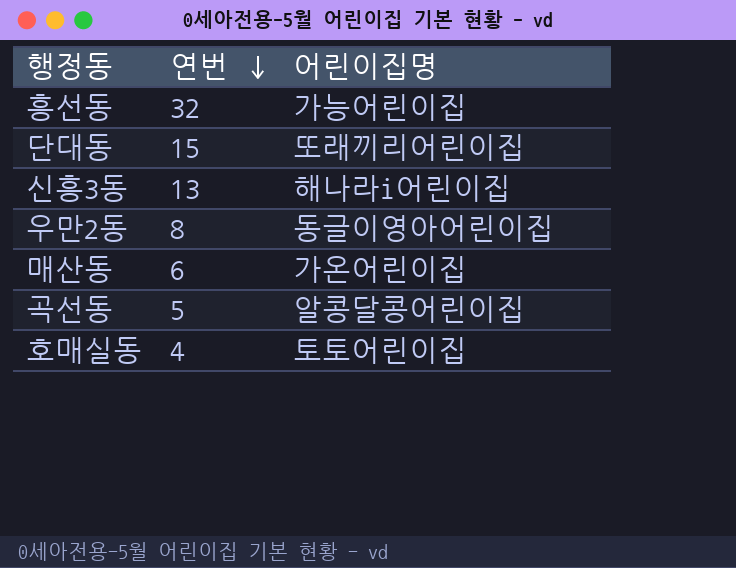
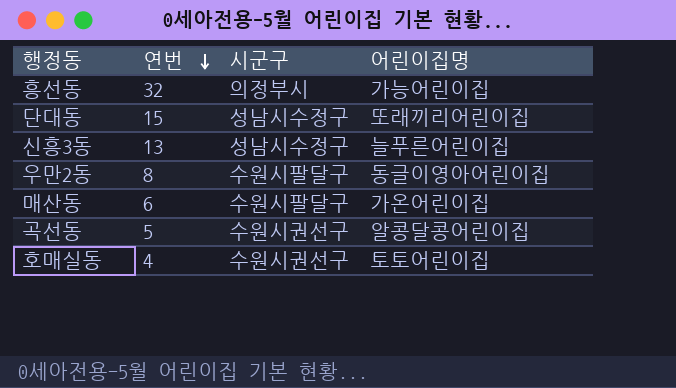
column 시군구 | position: none -> 3
신흥3동 | 어린이집명: 해나라i어린이집 -> 늘푸른어린이집

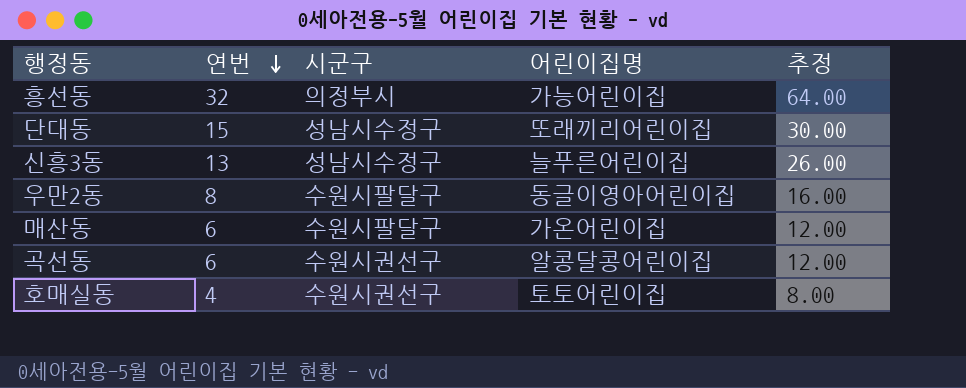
column 추정 | formula: none -> [연번] * 2
곡선동 | 연번: 5 -> 6

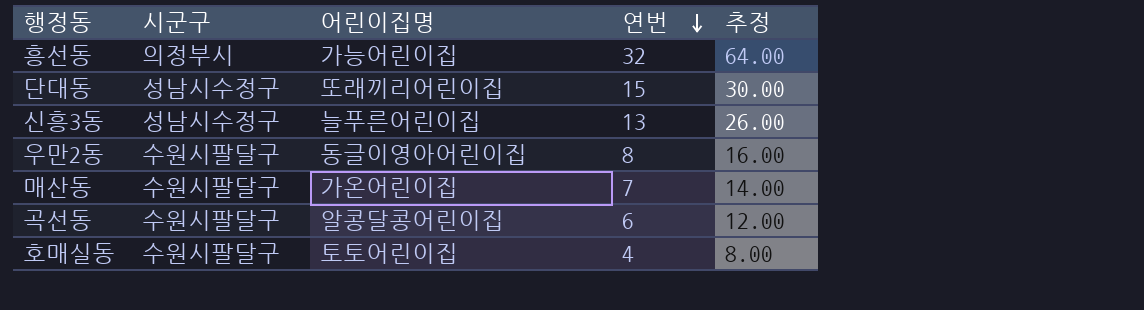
column 연번 | position: 2 -> 4
매산동 | 연번: 6 -> 7
매산동 | 추정: 12.00 -> 14.00
곡선동 | 시군구: 수원시권선구 -> 수원시팔달구
호매실동 | 시군구: 수원시권선구 -> 수원시팔달구

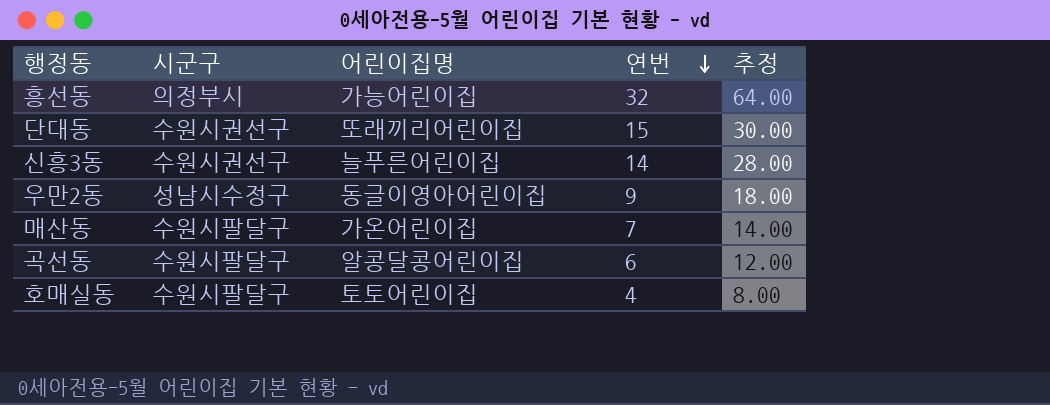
단대동 | 시군구: 성남시수정구 -> 수원시권선구
신흥3동 | 시군구: 성남시수정구 -> 수원시권선구
신흥3동 | 연번: 13 -> 14
신흥3동 | 추정: 26.00 -> 28.00
우만2동 | 시군구: 수원시팔달구 -> 성남시수정구
우만2동 | 연번: 8 -> 9
우만2동 | 추정: 16.00 -> 18.00

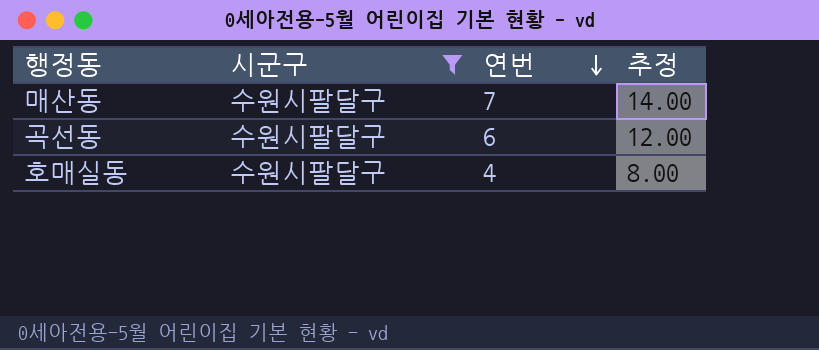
filter: none -> 시군구 = 수원시팔달구
column 어린이집명 | position: 3 -> none

